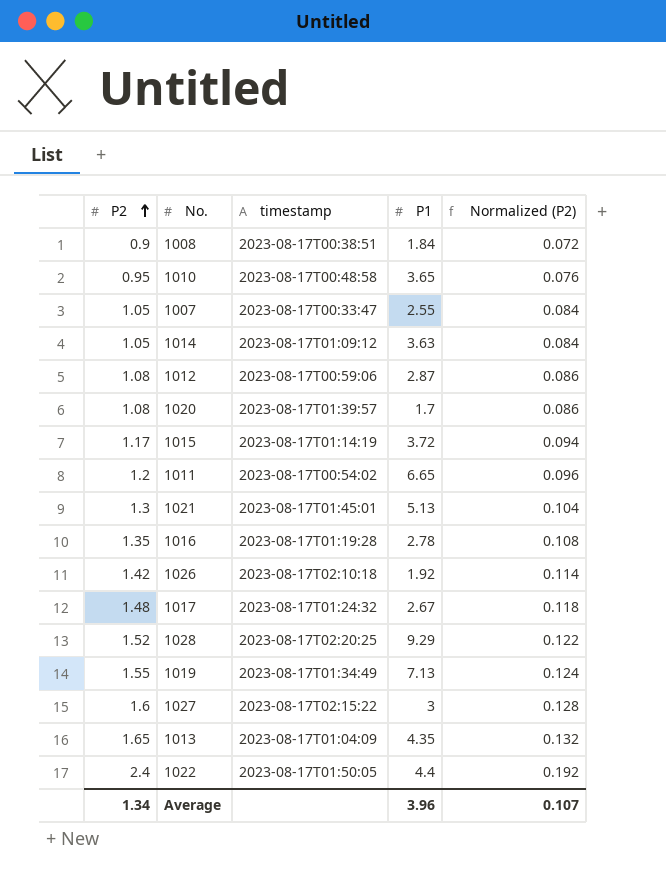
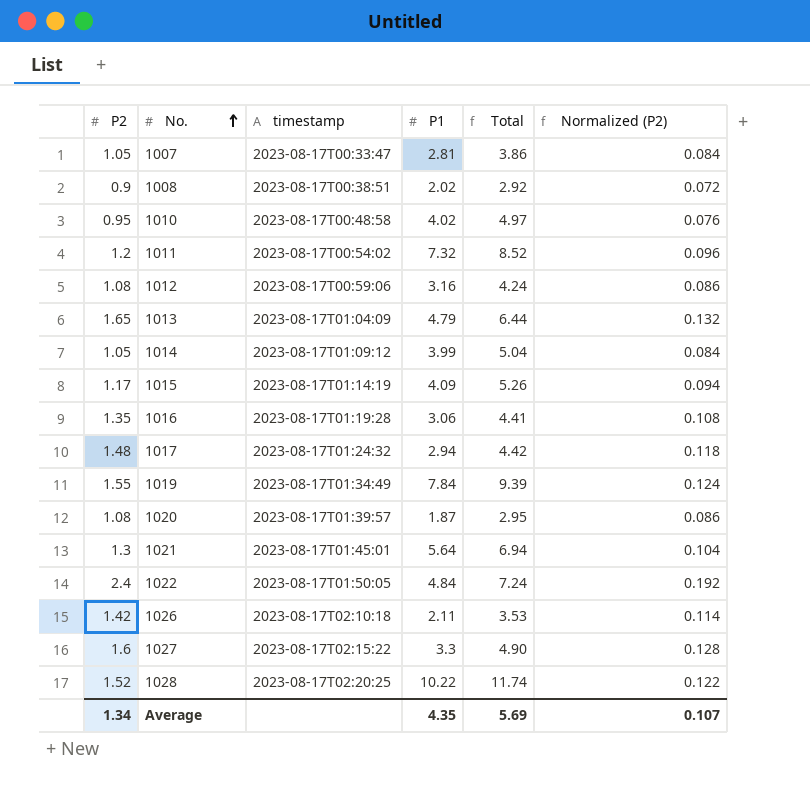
row order: P2 ascending -> No. ascending
column Total | formula: none -> [P2] + [P1]
1007 | P1: 2.55 -> 2.81
1008 | P1: 1.84 -> 2.02
1010 | P1: 3.65 -> 4.02
1011 | P1: 6.65 -> 7.32
1012 | P1: 2.87 -> 3.16
1013 | P1: 4.35 -> 4.79
1014 | P1: 3.63 -> 3.99
1015 | P1: 3.72 -> 4.09
1016 | P1: 2.78 -> 3.06
1017 | P1: 2.67 -> 2.94
1019 | P1: 7.13 -> 7.84
1020 | P1: 1.7 -> 1.87
1021 | P1: 5.13 -> 5.64
1022 | P1: 4.4 -> 4.84
1026 | P1: 1.92 -> 2.11
1027 | P1: 3 -> 3.3
1028 | P1: 9.29 -> 10.22
Average | P1: 3.96 -> 4.35

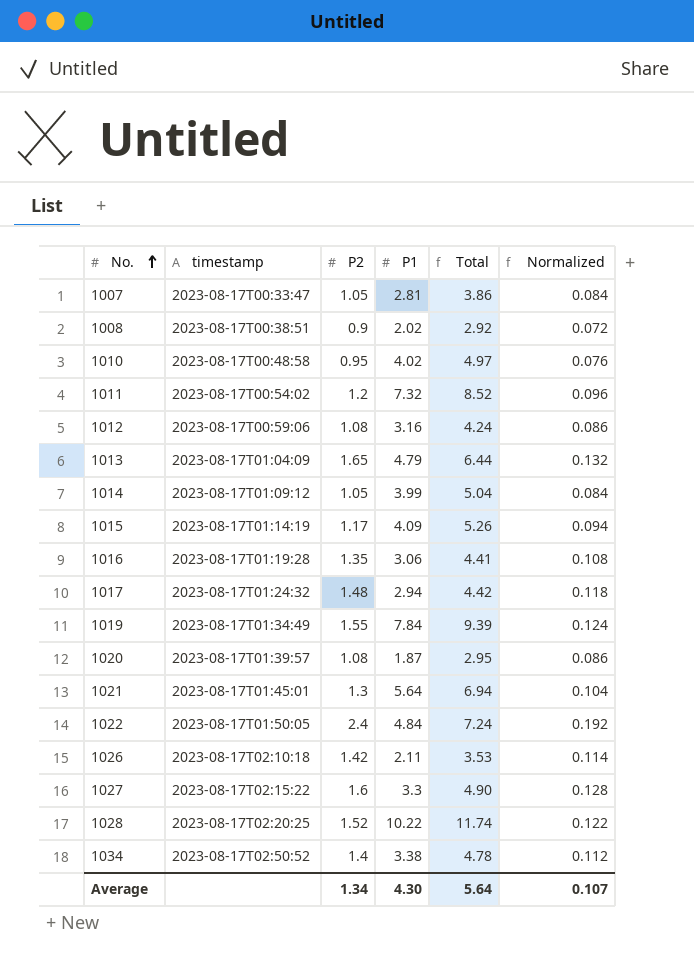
column P2 | position: 1 -> 3
column name: Normalized (P2) -> Normalized
row 1034: none -> 2023-08-17T02:50:52 | 1.4 | 3.38 | 4.78 | 0.112
Average | P1: 4.35 -> 4.30
Average | Total: 5.69 -> 5.64

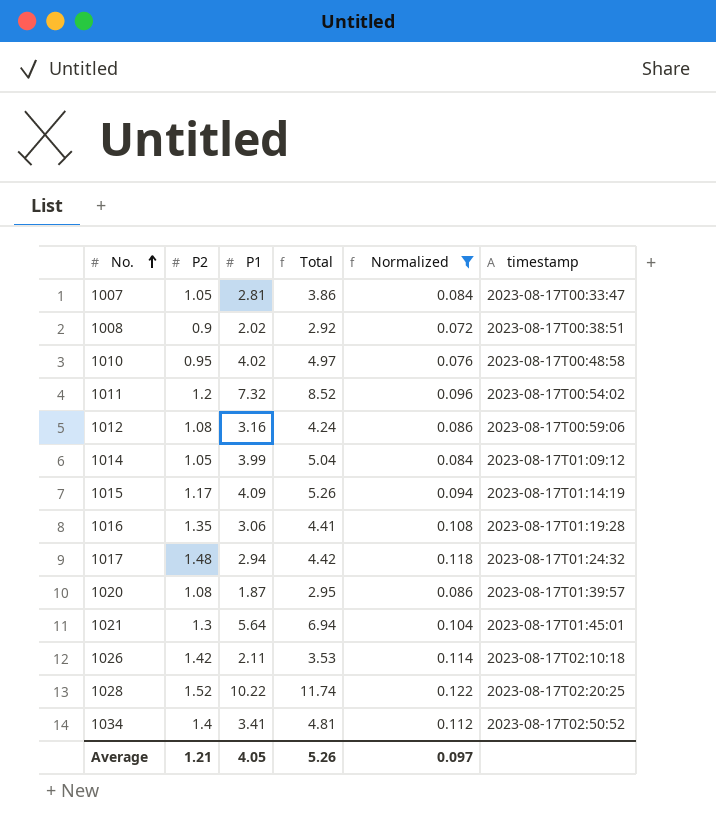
filter: none -> Normalized <= 0.122
column timestamp | position: 2 -> 6
1034 | P1: 3.38 -> 3.41
1034 | Total: 4.78 -> 4.81
Average | P2: 1.34 -> 1.21
Average | P1: 4.30 -> 4.05
Average | Total: 5.64 -> 5.26
Average | Normalized: 0.107 -> 0.097

